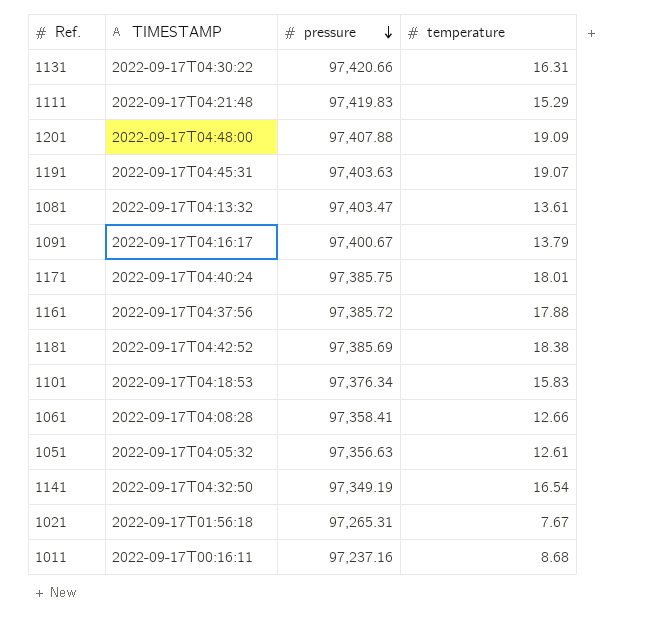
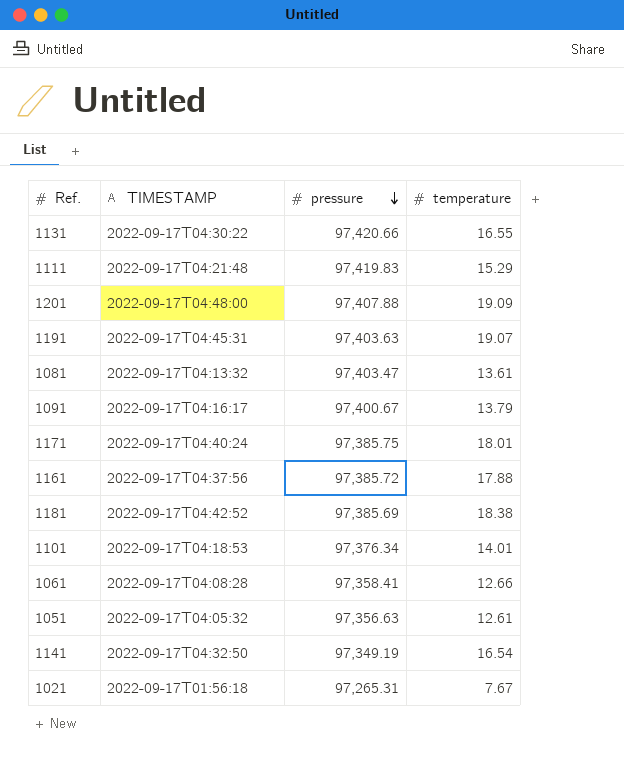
row 1011: 2022-09-17T00:16:11 | 97,237.16 | 8.68 -> none
1131 | temperature: 16.31 -> 16.55
1101 | temperature: 15.83 -> 14.01

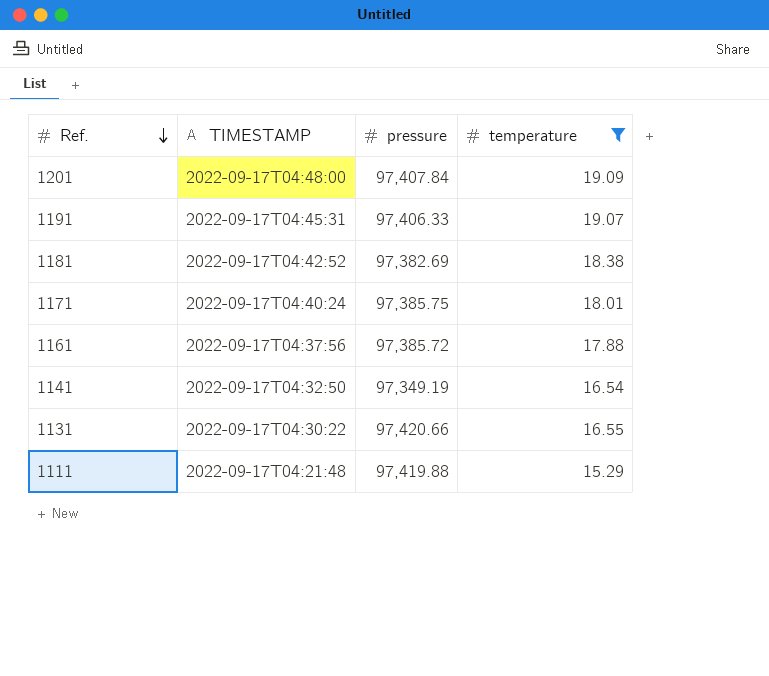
filter: none -> temperature >= 15.29
row order: pressure descending -> Ref. descending
1201 | pressure: 97,407.88 -> 97,407.84
1191 | pressure: 97,403.63 -> 97,406.33
1181 | pressure: 97,385.69 -> 97,382.69
1111 | pressure: 97,419.83 -> 97,419.88

